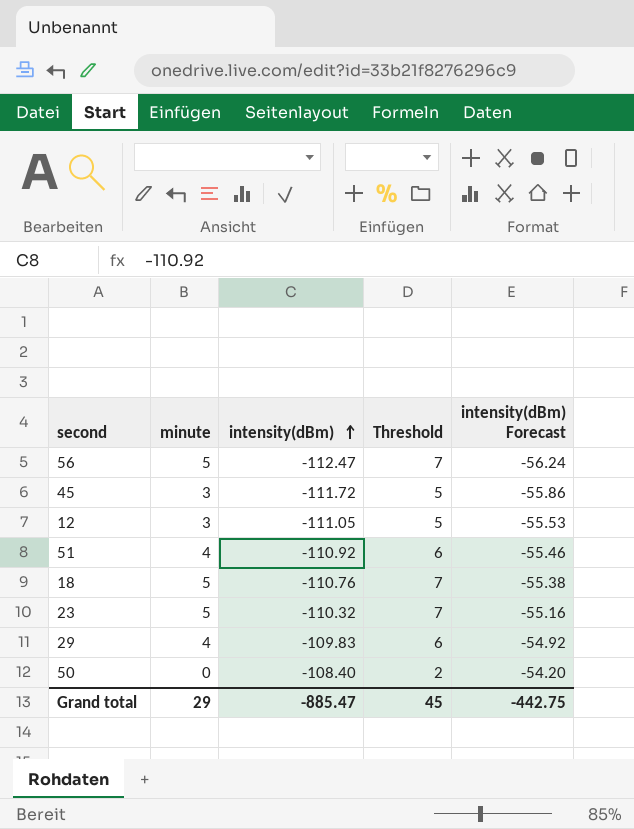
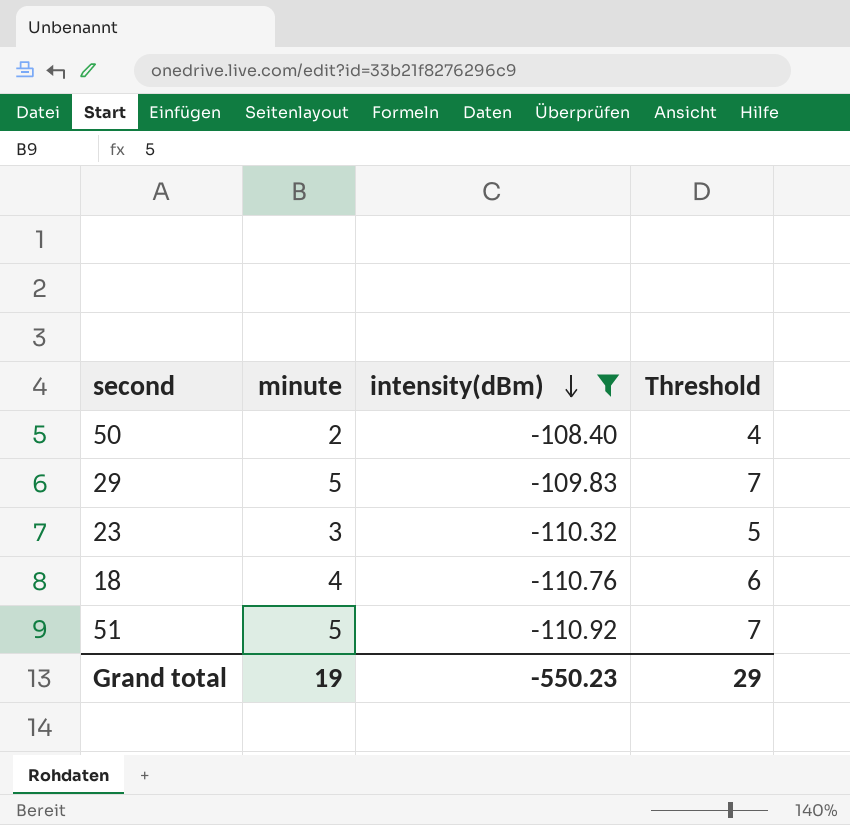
filter: none -> intensity(dBm) >= -110.92
row order: intensity(dBm) ascending -> intensity(dBm) descending
column intensity(dBm) Forecast | formula: [intensity(dBm)] * 0.5 -> none
50 | minute: 0 -> 2
50 | Threshold: 2 -> 4
29 | minute: 4 -> 5
29 | Threshold: 6 -> 7
23 | minute: 5 -> 3
23 | Threshold: 7 -> 5
18 | minute: 5 -> 4
18 | Threshold: 7 -> 6
51 | minute: 4 -> 5
51 | Threshold: 6 -> 7
Grand total | minute: 29 -> 19
Grand total | intensity(dBm): -885.47 -> -550.23
Grand total | Threshold: 45 -> 29

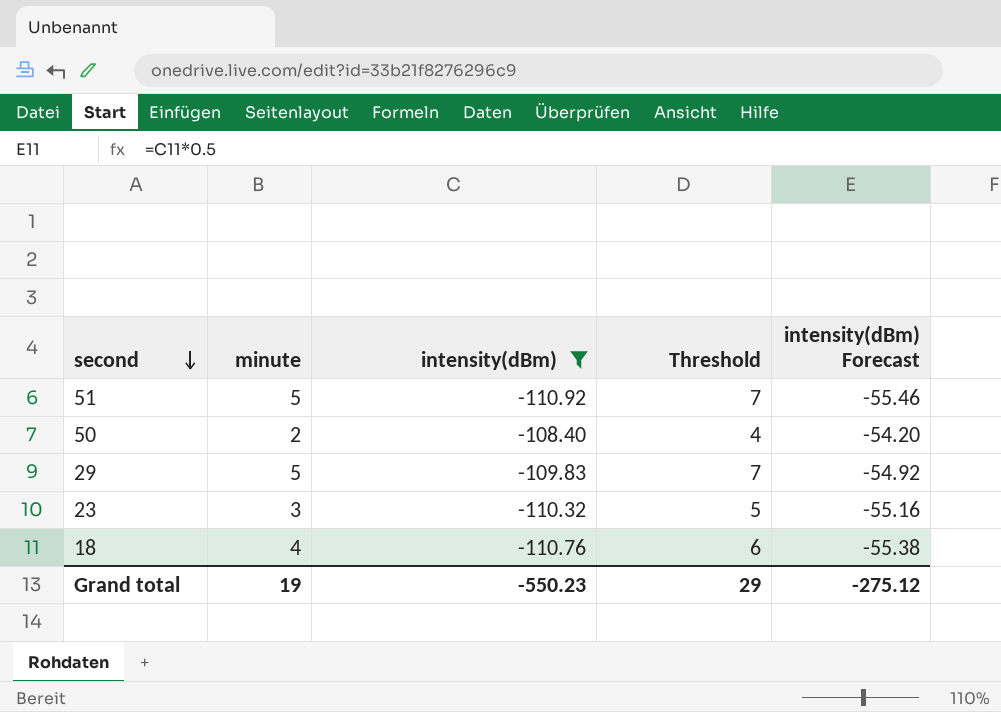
row order: intensity(dBm) descending -> second descending
column intensity(dBm) Forecast | formula: none -> [intensity(dBm)] * 0.5

